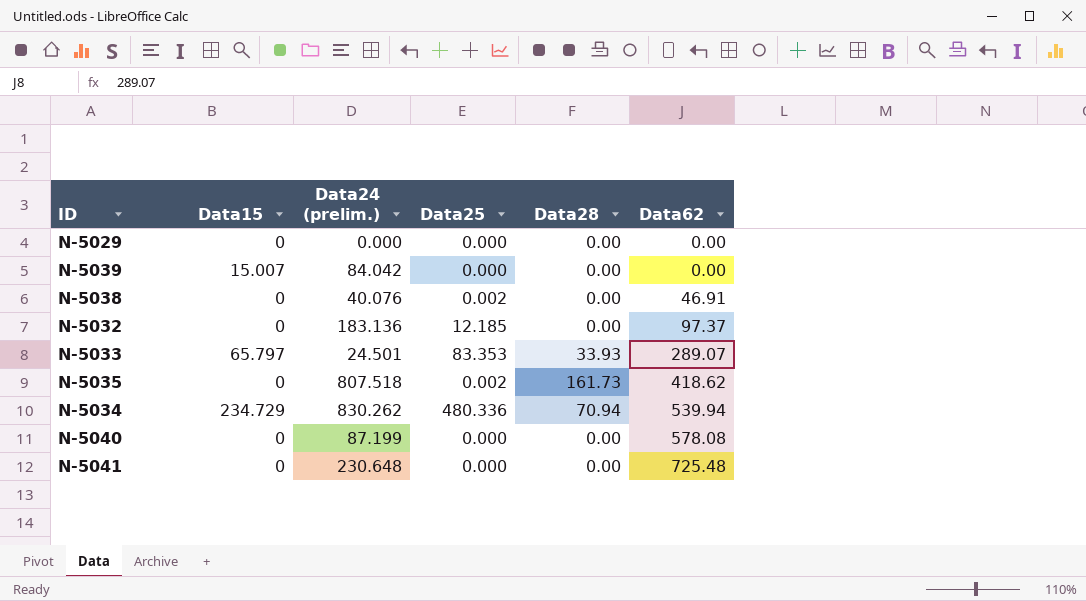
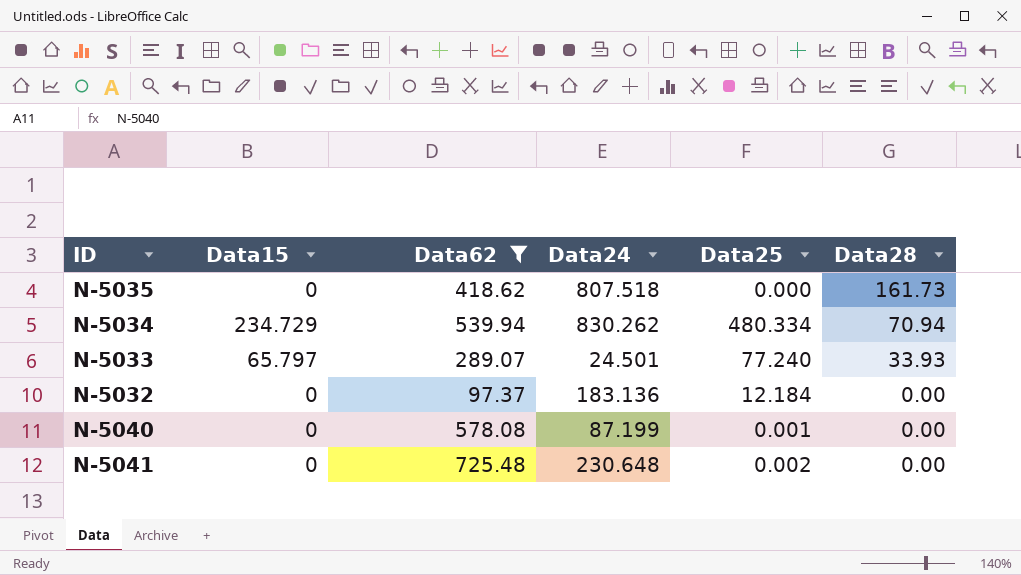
filter: none -> Data62 >= 97.37
row order: Data62 ascending -> Data28 descending
column Data62 | position: 6 -> 3
column name: Data24 (prelim.) -> Data24
N-5035 | Data25: 0.002 -> 0.000
N-5034 | Data25: 480.336 -> 480.334
N-5033 | Data25: 83.353 -> 77.240
N-5032 | Data25: 12.185 -> 12.184
N-5040 | Data25: 0.000 -> 0.001
N-5041 | Data25: 0.000 -> 0.002

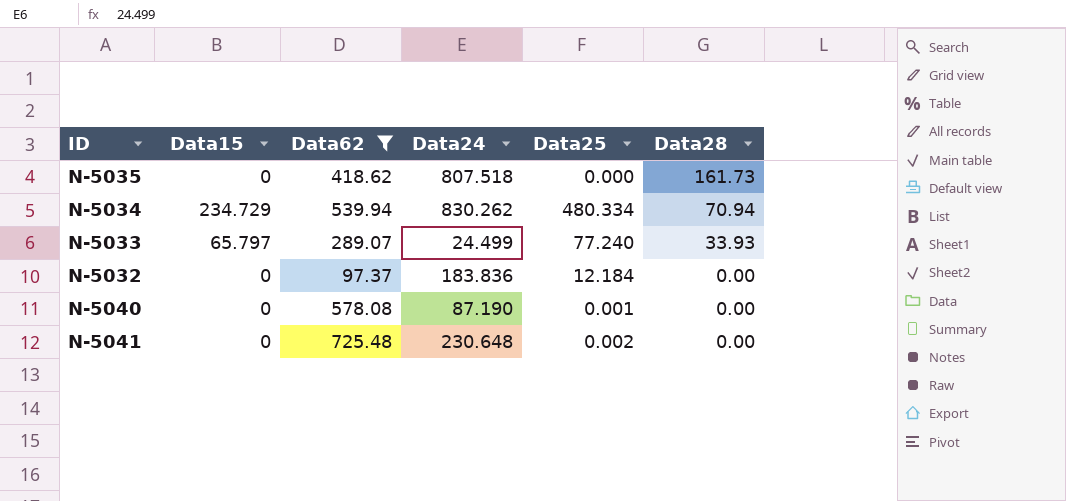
N-5033 | Data24: 24.501 -> 24.499
N-5032 | Data24: 183.136 -> 183.836
N-5040 | Data24: 87.199 -> 87.190

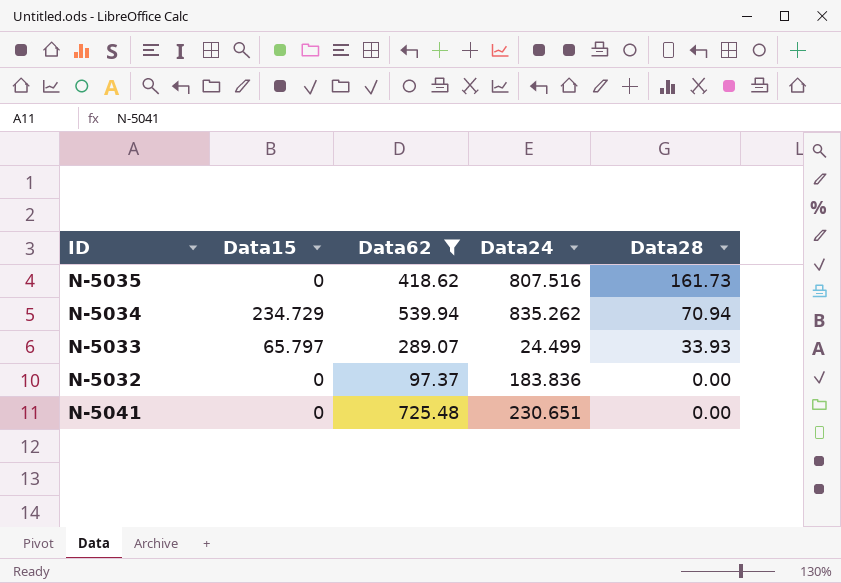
column Data25 | position: 5 -> none
row N-5040: 0 | 578.08 | 87.190 | 0.001 | 0.00 -> none
N-5035 | Data24: 807.518 -> 807.516
N-5034 | Data24: 830.262 -> 835.262
N-5041 | Data24: 230.648 -> 230.651

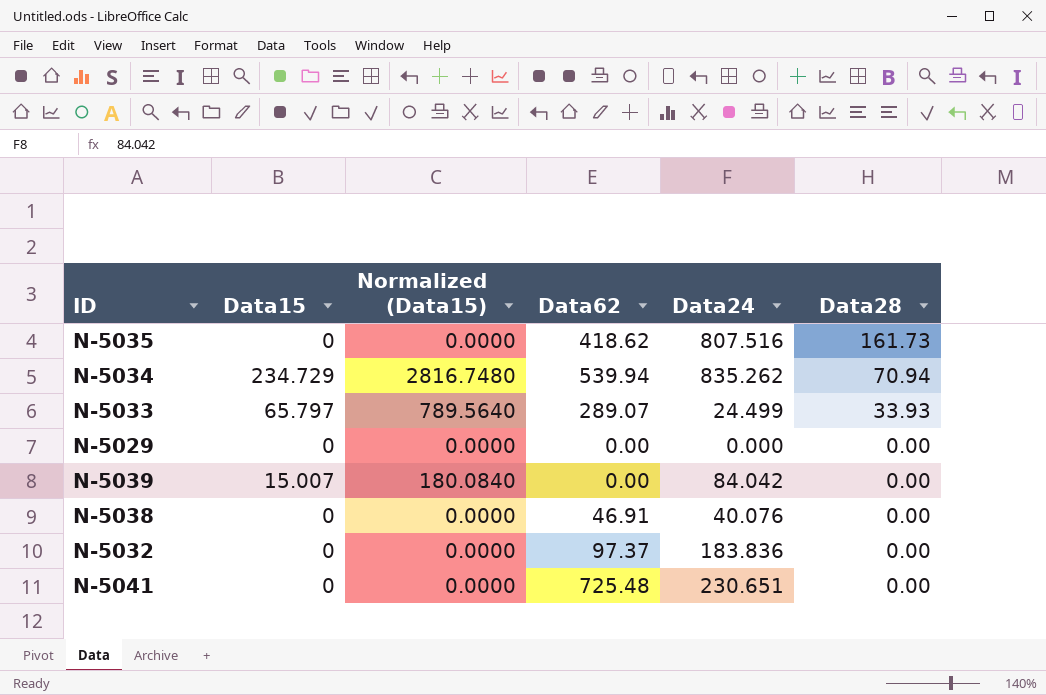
filter: Data62 >= 97.37 -> none
column Normalized (Data15) | formula: none -> [Data15] * 12

